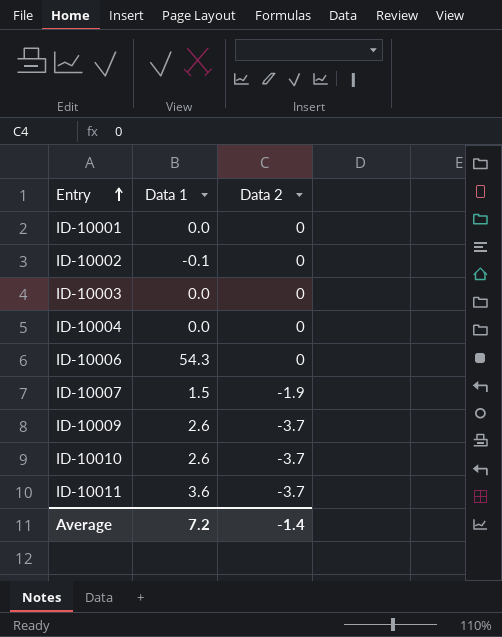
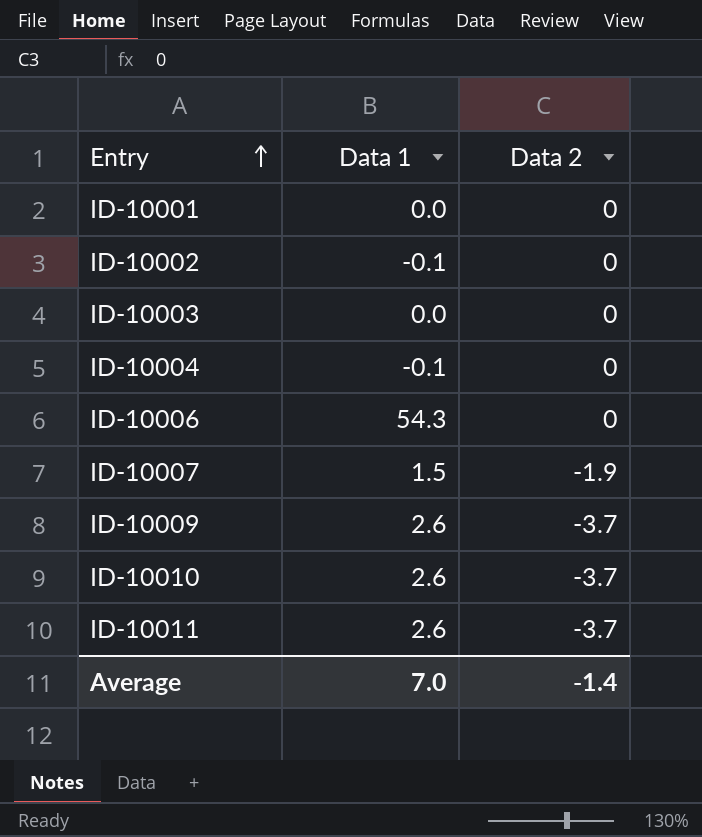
ID-10004 | Data 1: 0.0 -> -0.1
ID-10011 | Data 1: 3.6 -> 2.6
Average | Data 1: 7.2 -> 7.0

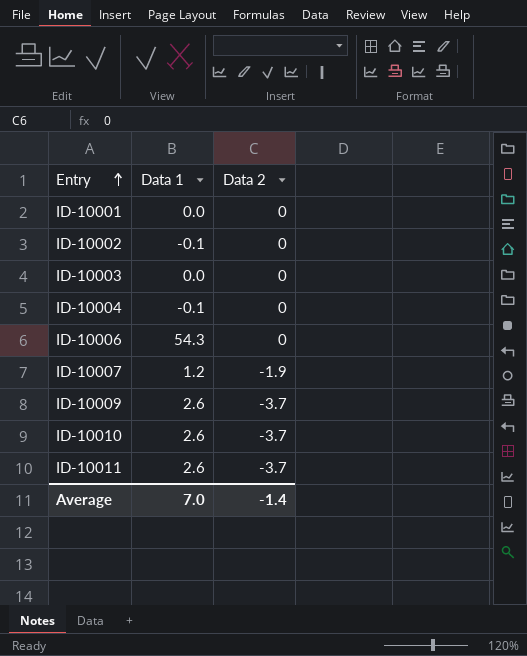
ID-10007 | Data 1: 1.5 -> 1.2

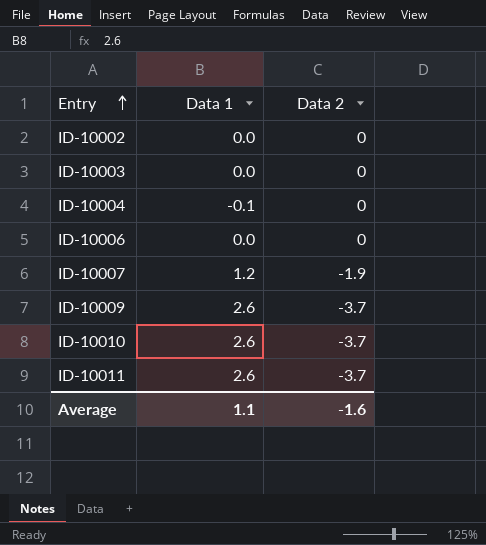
row ID-10001: 0.0 | 0 -> none
ID-10002 | Data 1: -0.1 -> 0.0
ID-10006 | Data 1: 54.3 -> 0.0
Average | Data 1: 7.0 -> 1.1
Average | Data 2: -1.4 -> -1.6

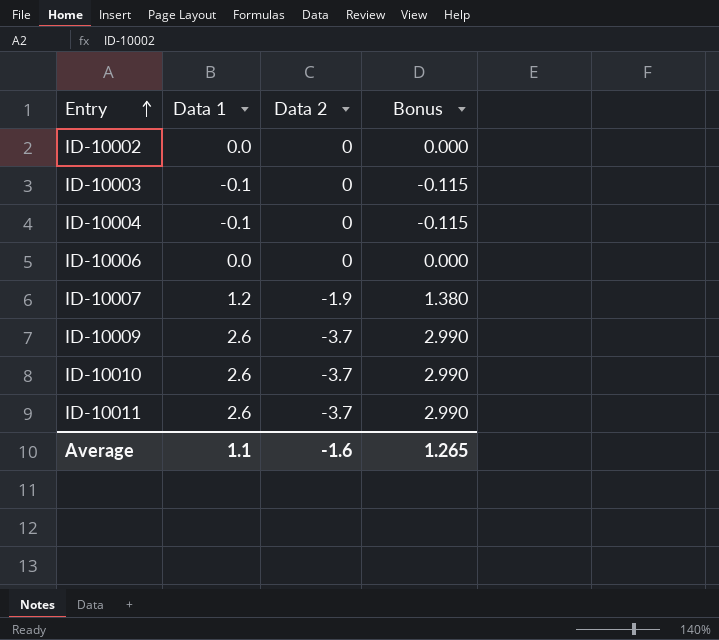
column Bonus | formula: none -> [Data 1] * 1.15
ID-10003 | Data 1: 0.0 -> -0.1

